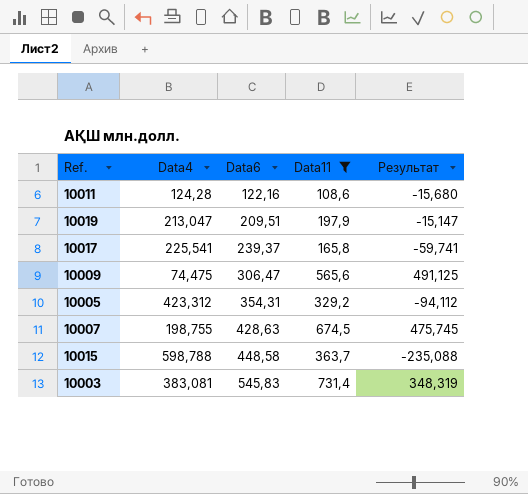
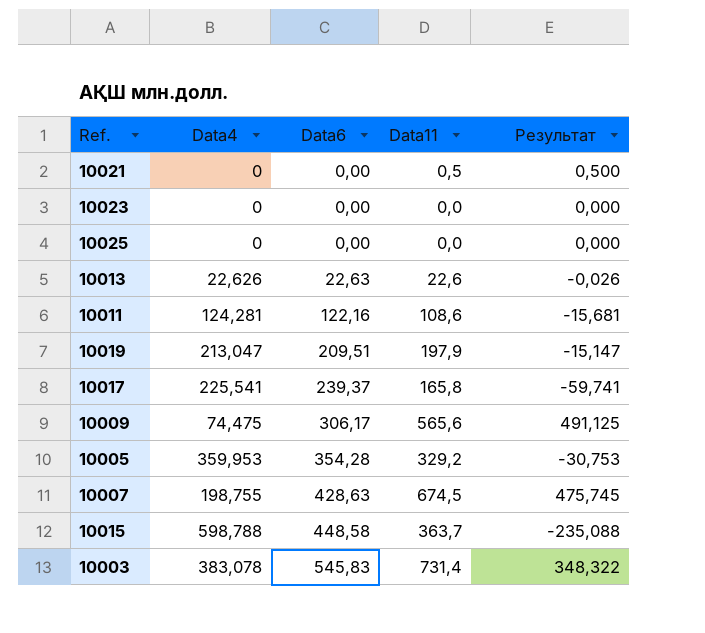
filter: Data11 >= 108,6 -> none
10011 | Data4: 124,28 -> 124,281
10011 | Результат: -15,680 -> -15,681
10009 | Data6: 306,47 -> 306,17
10005 | Data4: 423,312 -> 359,953
10005 | Data6: 354,31 -> 354,28
10005 | Результат: -94,112 -> -30,753
10003 | Data4: 383,081 -> 383,078
10003 | Результат: 348,319 -> 348,322

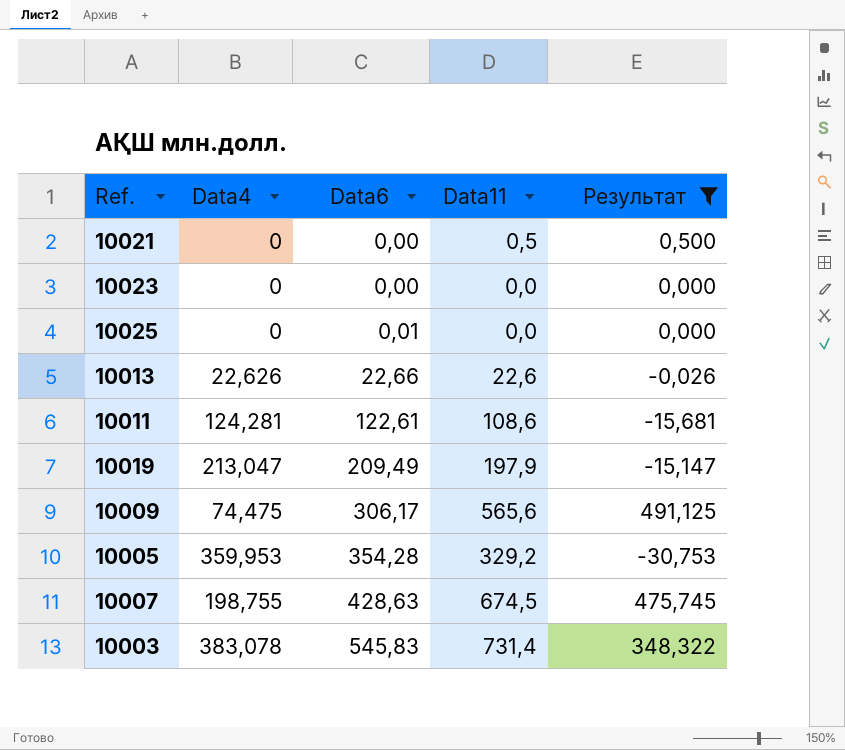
filter: none -> Результат >= -30,753
10025 | Data6: 0,00 -> 0,01
10013 | Data6: 22,63 -> 22,66
10011 | Data6: 122,16 -> 122,61
10019 | Data6: 209,51 -> 209,49

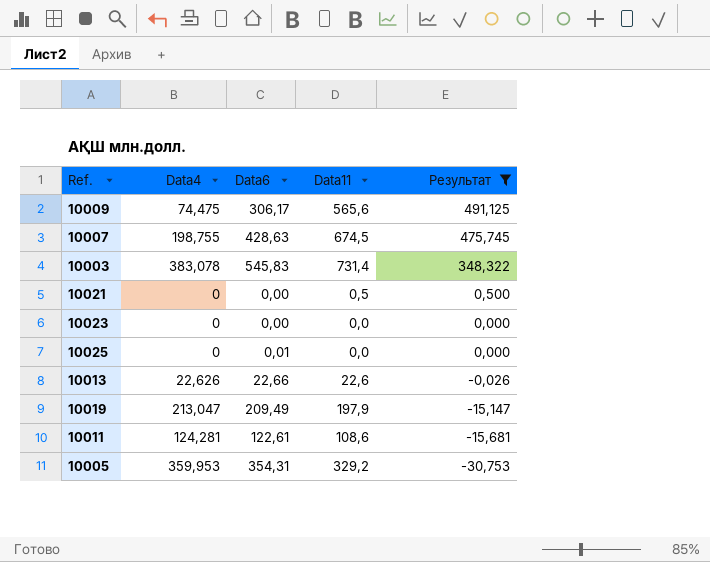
row order: Data6 ascending -> Результат descending
10005 | Data6: 354,28 -> 354,31

